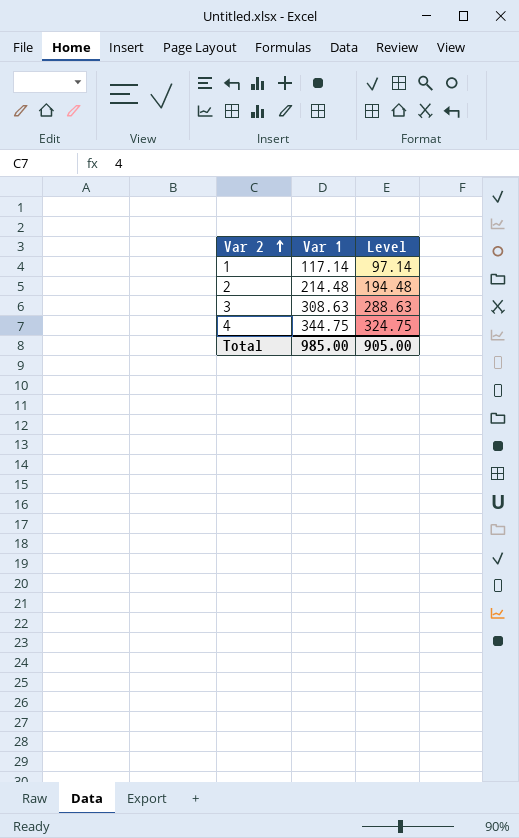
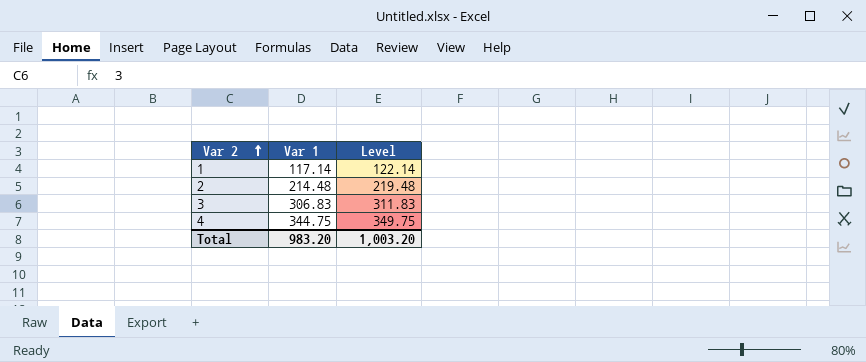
column Level | formula: [Var 1] - 20 -> [Var 1] + 5
3 | Var 1: 308.63 -> 306.83
Total | Var 1: 985.00 -> 983.20
Total | Level: 905.00 -> 1,003.20

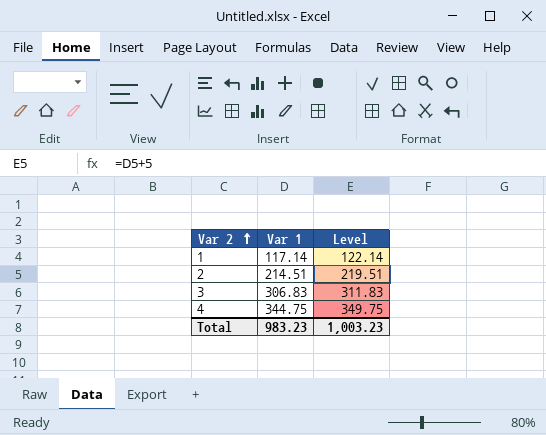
2 | Var 1: 214.48 -> 214.51
2 | Level: 219.48 -> 219.51
Total | Var 1: 983.20 -> 983.23
Total | Level: 1,003.20 -> 1,003.23

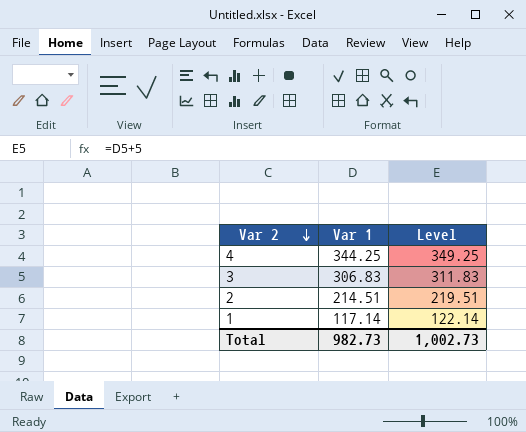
row order: Var 2 ascending -> Var 2 descending
4 | Var 1: 344.75 -> 344.25
4 | Level: 349.75 -> 349.25
Total | Var 1: 983.23 -> 982.73
Total | Level: 1,003.23 -> 1,002.73

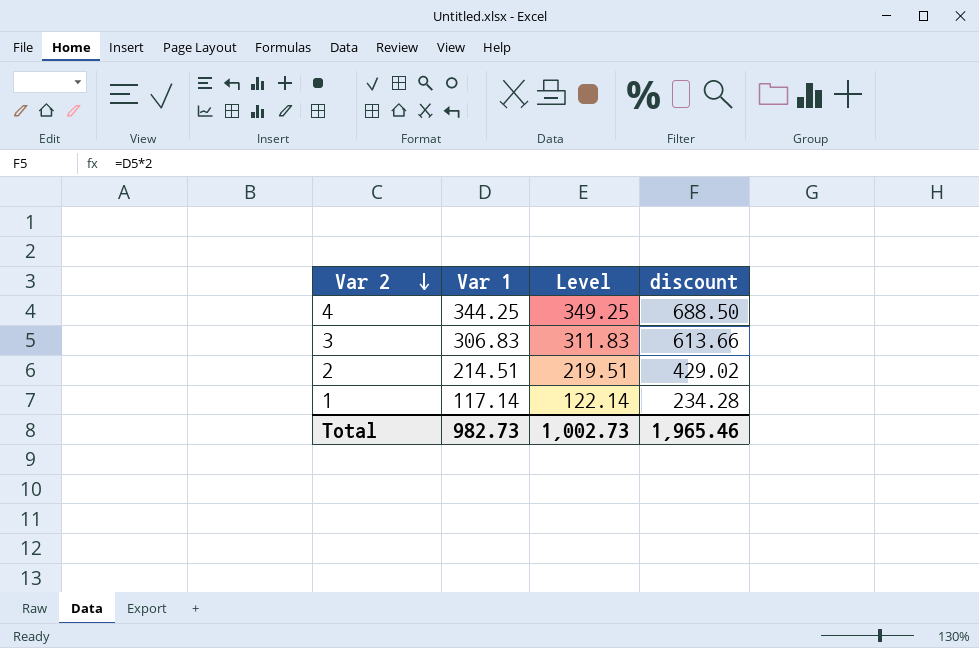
column discount | formula: none -> [Var 1] * 2

